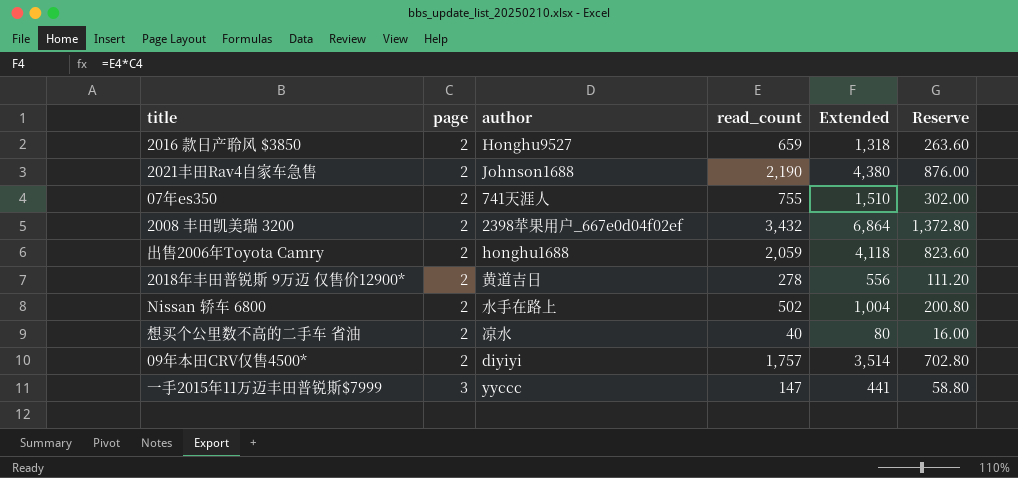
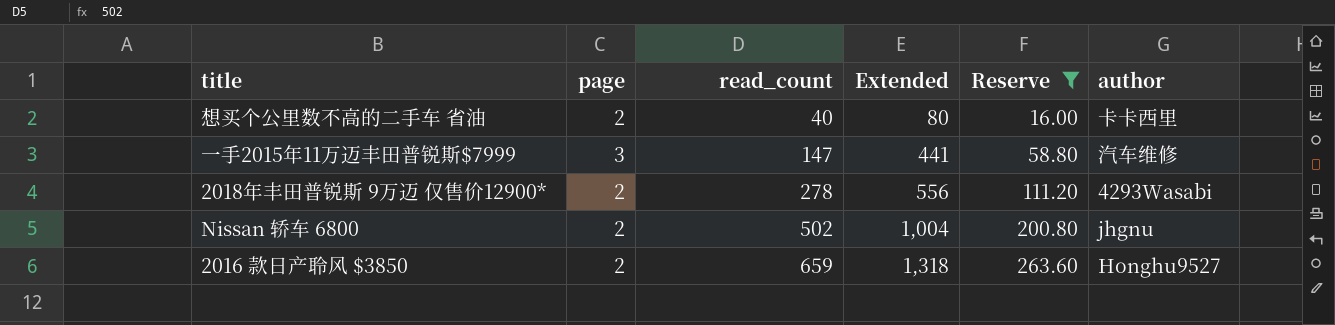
filter: none -> Reserve <= 263.60
row order: page ascending -> read_count ascending
column author | position: 3 -> 6
想买个公里数不高的二手车 省油 | author: 凉水 -> 卡卡西里
一手2015年11万迈丰田普锐斯$7999 | author: yyccc -> 汽车维修
2018年丰田普锐斯 9万迈 仅售价12900* | author: 黄道吉日 -> 4293Wasabi
Nissan 轿车 6800 | author: 水手在路上 -> jhgnu

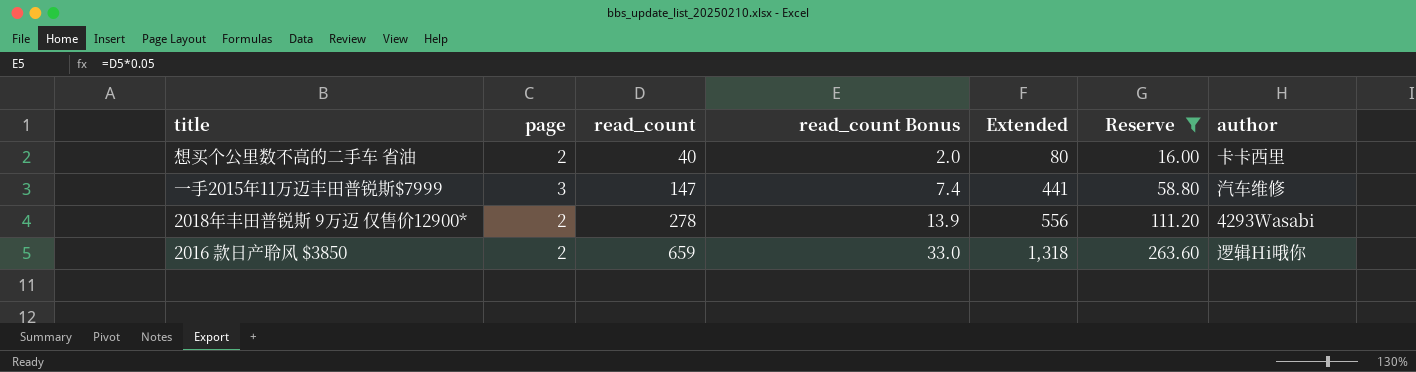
column read_count Bonus | formula: none -> [read_count] * 0.05
row Nissan 轿车 6800: 2 | 502 | 1,004 | 200.80 | jhgnu -> none
2016 款日产聆风 $3850 | author: Honghu9527 -> 逻辑Hi哦你

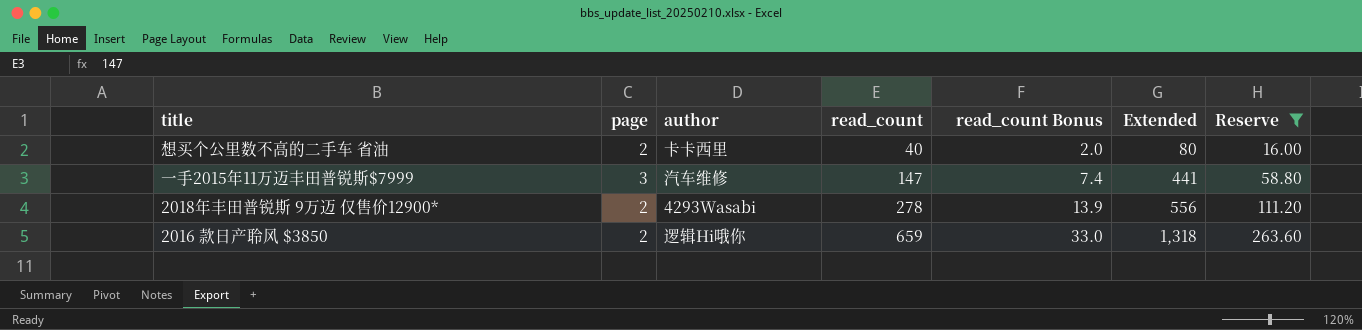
column author | position: 7 -> 3

